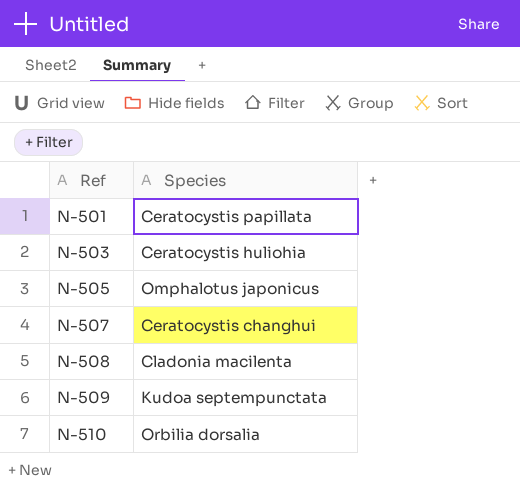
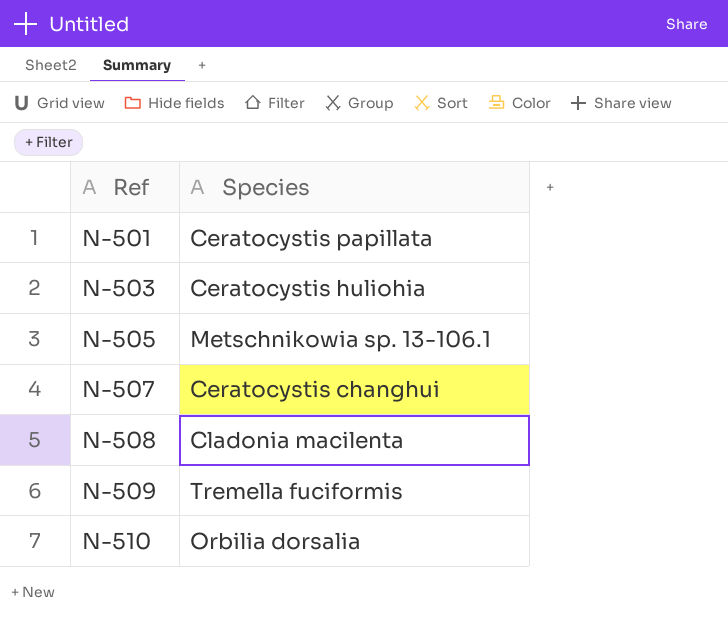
N-505 | Species: Omphalotus japonicus -> Metschnikowia sp. 13-106.1
N-509 | Species: Kudoa septempunctata -> Tremella fuciformis

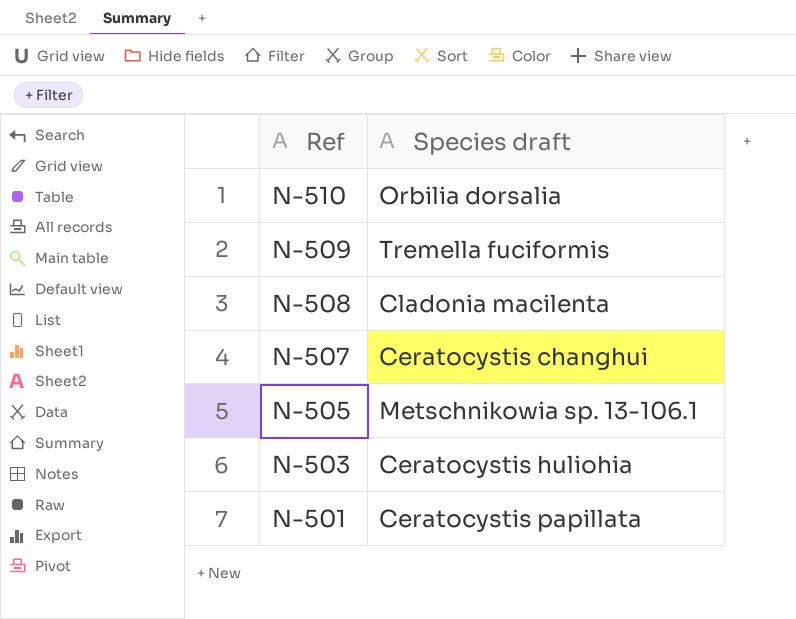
row order: Ref ascending -> Ref descending
column name: Species -> Species draft

